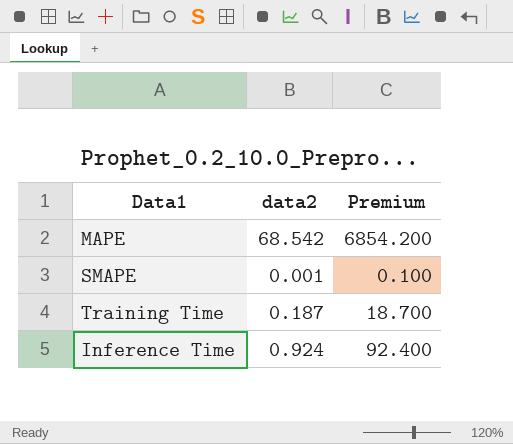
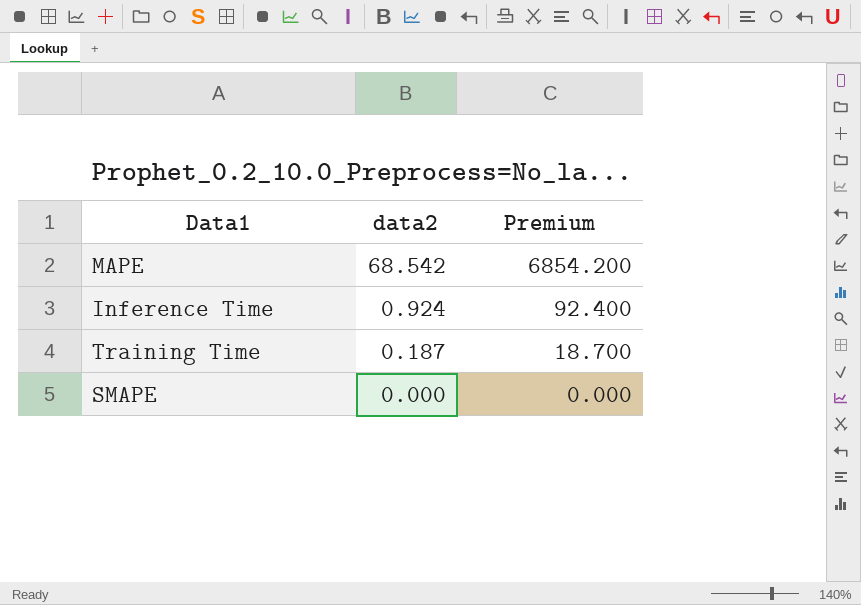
row order: none -> data2 descending
SMAPE | data2: 0.001 -> 0.000
SMAPE | Premium: 0.100 -> 0.000

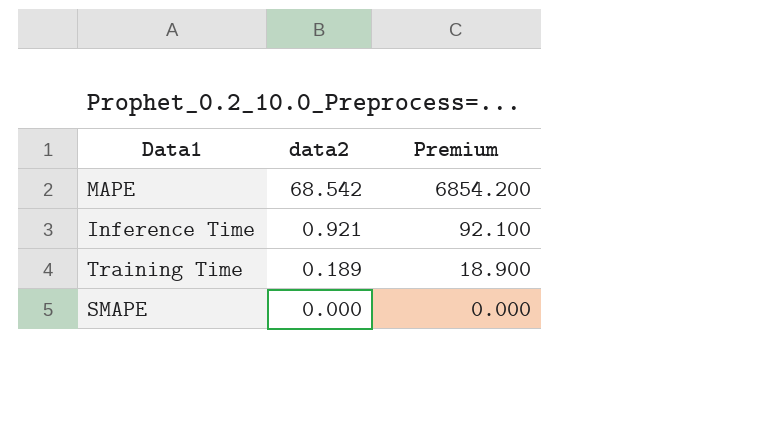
Inference Time | data2: 0.924 -> 0.921
Inference Time | Premium: 92.400 -> 92.100
Training Time | data2: 0.187 -> 0.189
Training Time | Premium: 18.700 -> 18.900

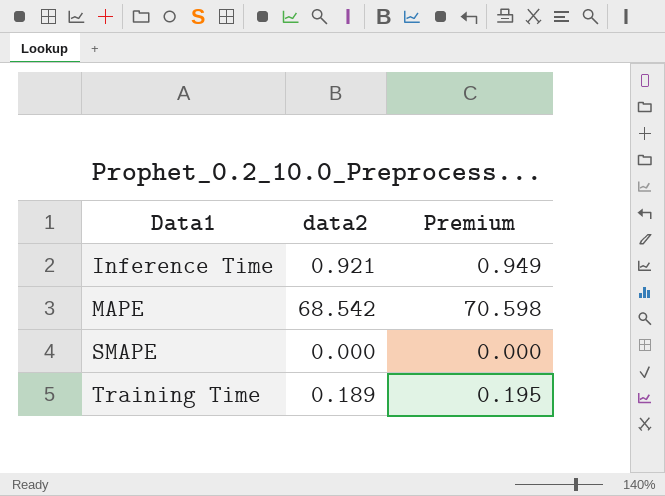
row order: data2 descending -> Data1 ascending
column Premium | formula: [data2] * 100 -> [data2] * 1.03

